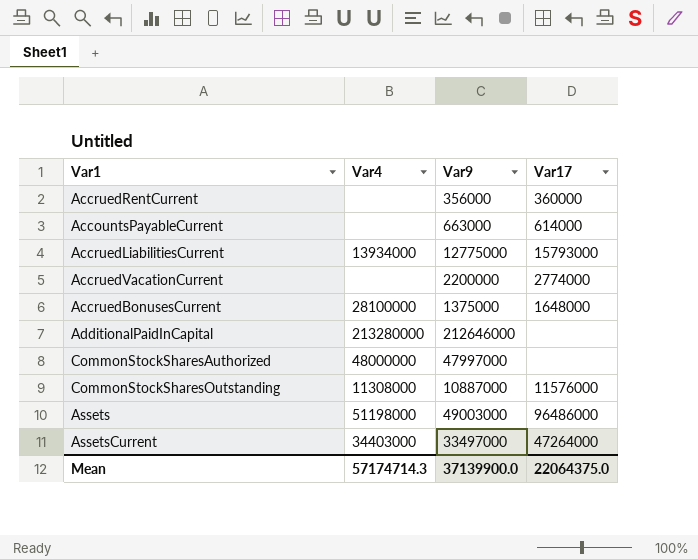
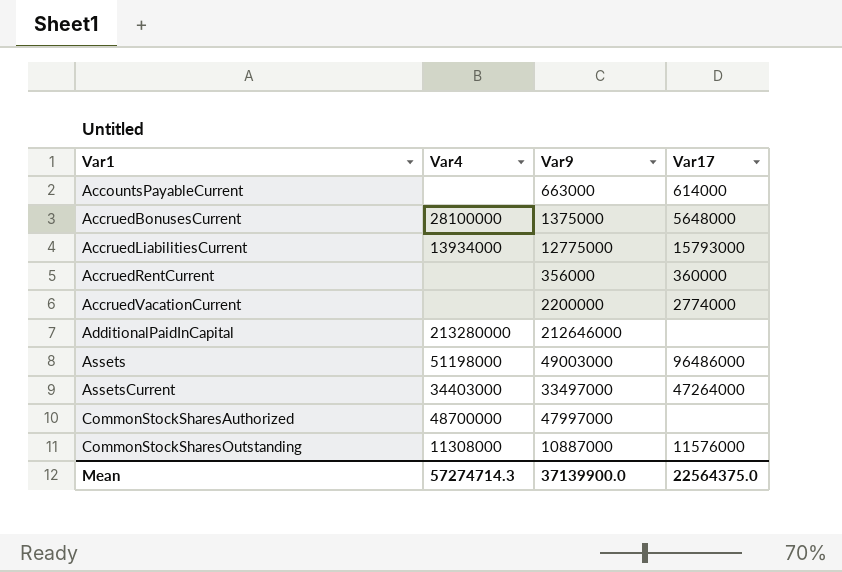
row order: none -> Var1 ascending
AccruedBonusesCurrent | Var17: 1648000 -> 5648000
CommonStockSharesAuthorized | Var4: 48000000 -> 48700000
Mean | Var4: 57174714.3 -> 57274714.3
Mean | Var17: 22064375.0 -> 22564375.0

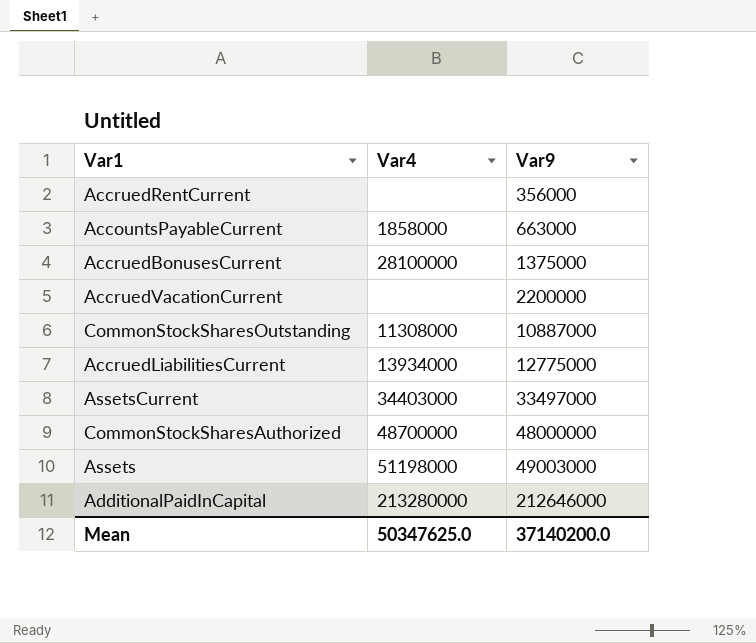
row order: Var1 ascending -> Var9 ascending
column Var17 | position: 4 -> none
AccountsPayableCurrent | Var4: none -> 1858000
CommonStockSharesAuthorized | Var9: 47997000 -> 48000000
Mean | Var4: 57274714.3 -> 50347625.0
Mean | Var9: 37139900.0 -> 37140200.0

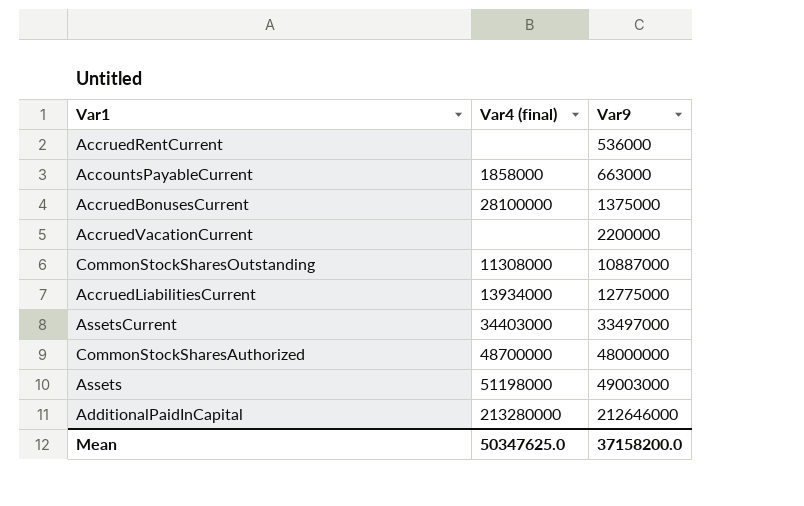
column name: Var4 -> Var4 (final)
AccruedRentCurrent | Var9: 356000 -> 536000
Mean | Var9: 37140200.0 -> 37158200.0

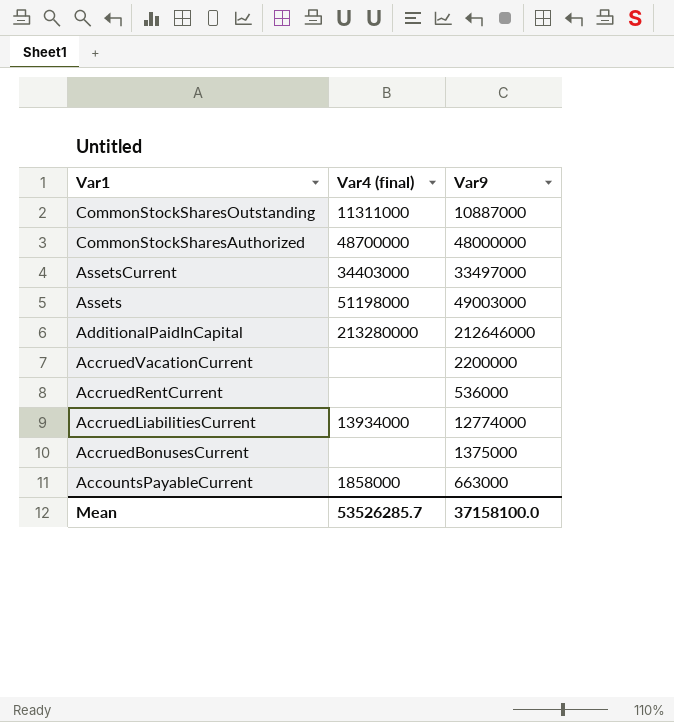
row order: Var9 ascending -> Var1 descending
CommonStockSharesOutstanding | Var4 (final): 11308000 -> 11311000
AccruedLiabilitiesCurrent | Var9: 12775000 -> 12774000
AccruedBonusesCurrent | Var4 (final): 28100000 -> none
Mean | Var4 (final): 50347625.0 -> 53526285.7
Mean | Var9: 37158200.0 -> 37158100.0

